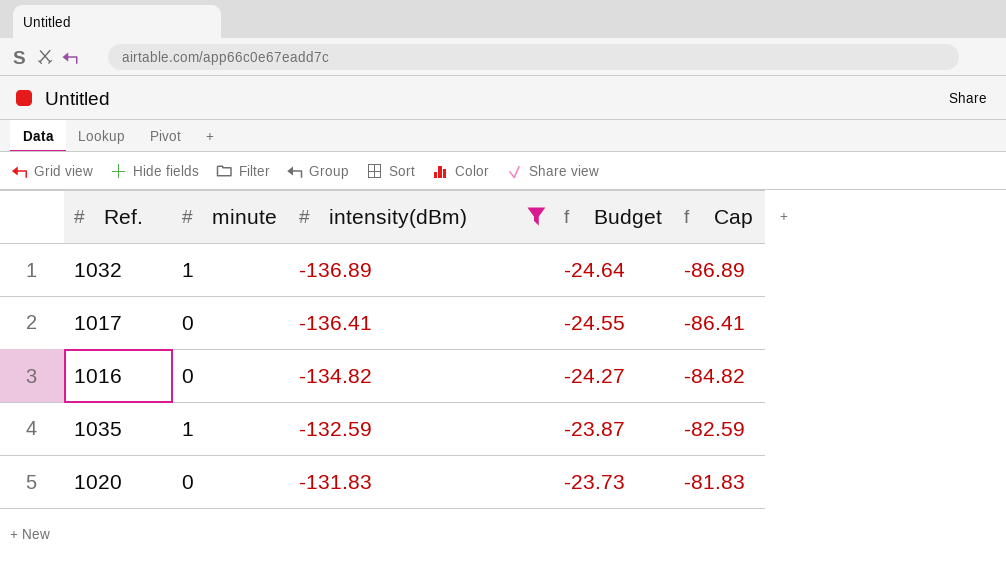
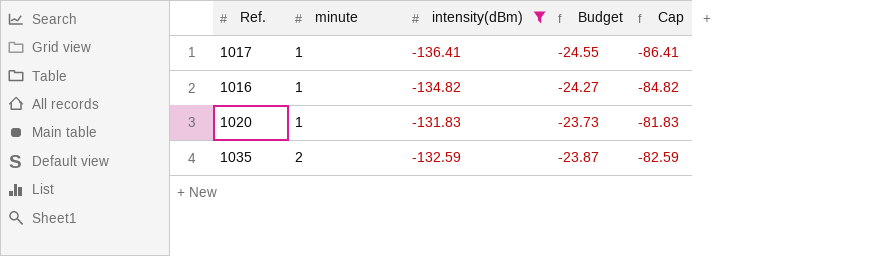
row order: intensity(dBm) ascending -> minute ascending
row 1032: 1 | -136.89 | -24.64 | -86.89 -> none
1017 | minute: 0 -> 1
1016 | minute: 0 -> 1
1020 | minute: 0 -> 1
1035 | minute: 1 -> 2

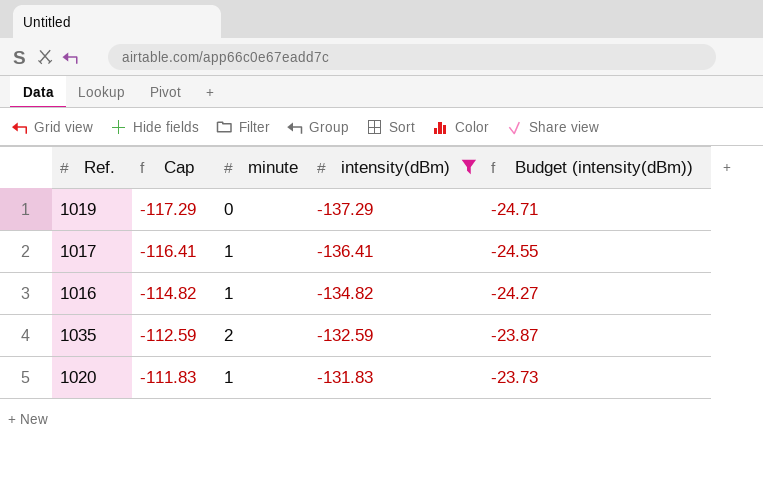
row order: minute ascending -> Cap ascending
column Cap | formula: [intensity(dBm)] + 50 -> [intensity(dBm)] + 20
column Cap | position: 5 -> 2
column name: Budget -> Budget (intensity(dBm))
row 1019: none -> -117.29 | 0 | -137.29 | -24.71

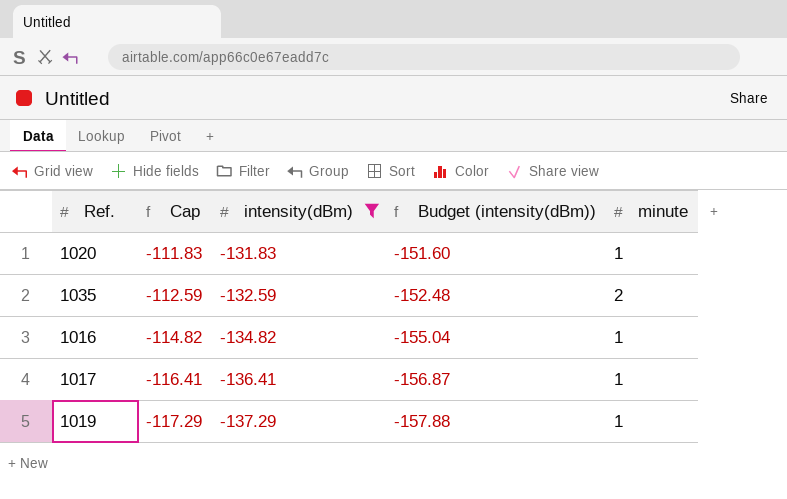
row order: Cap ascending -> Cap descending
column Budget (intensity(dBm)) | formula: [intensity(dBm)] * 0.18 -> [intensity(dBm)] * 1.15
column minute | position: 3 -> 5
1019 | minute: 0 -> 1

